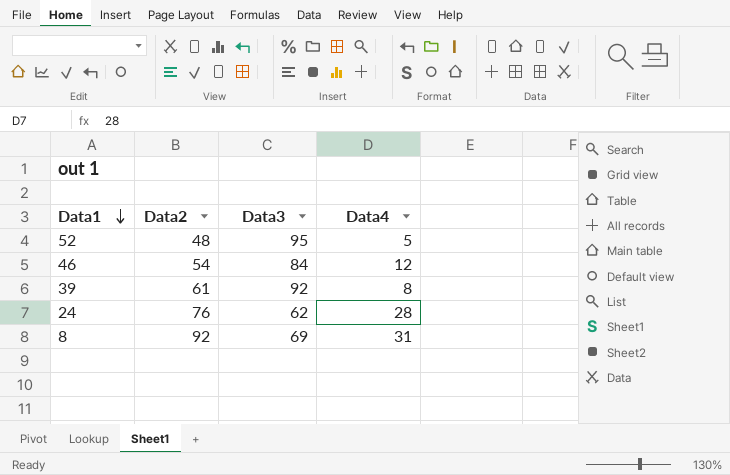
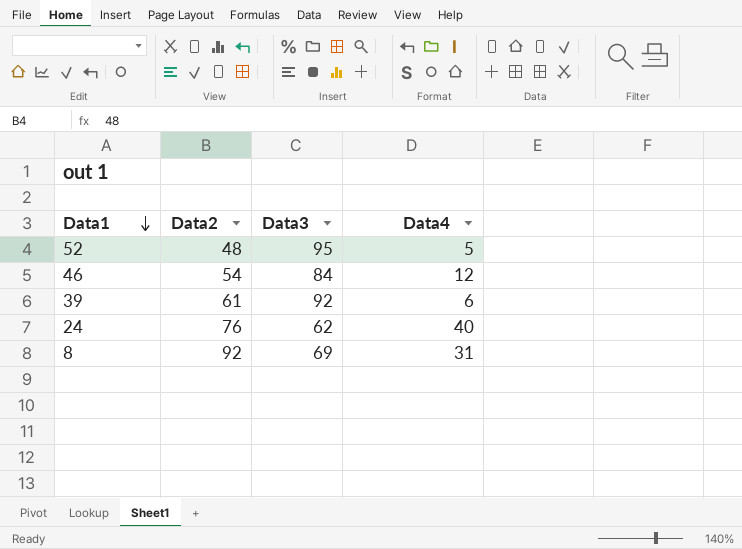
39 | Data4: 8 -> 6
24 | Data4: 28 -> 40

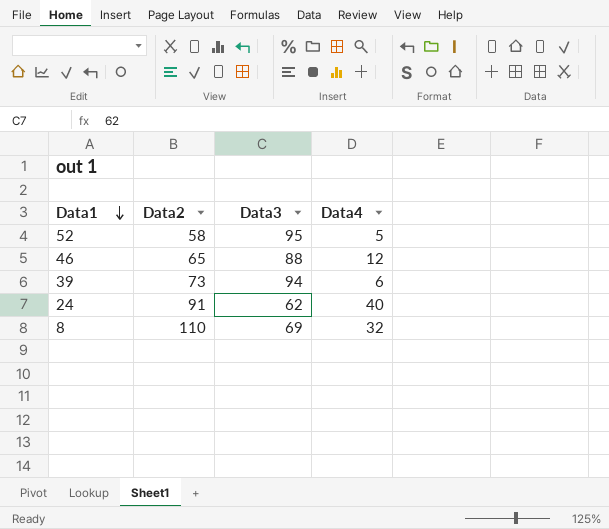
52 | Data2: 48 -> 58
46 | Data2: 54 -> 65
46 | Data3: 84 -> 88
39 | Data2: 61 -> 73
39 | Data3: 92 -> 94
24 | Data2: 76 -> 91
8 | Data2: 92 -> 110
8 | Data4: 31 -> 32

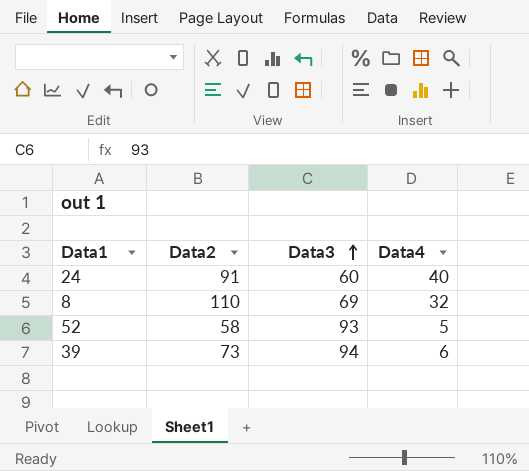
row order: Data1 descending -> Data3 ascending
row 46: 65 | 88 | 12 -> none
24 | Data3: 62 -> 60
52 | Data3: 95 -> 93

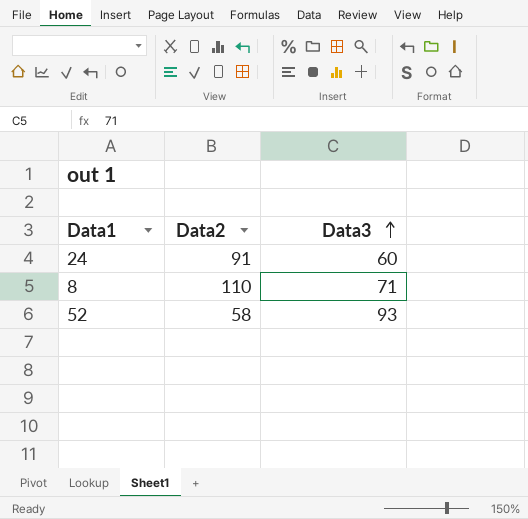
column Data4 | position: 4 -> none
row 39: 73 | 94 | 6 -> none
8 | Data3: 69 -> 71

